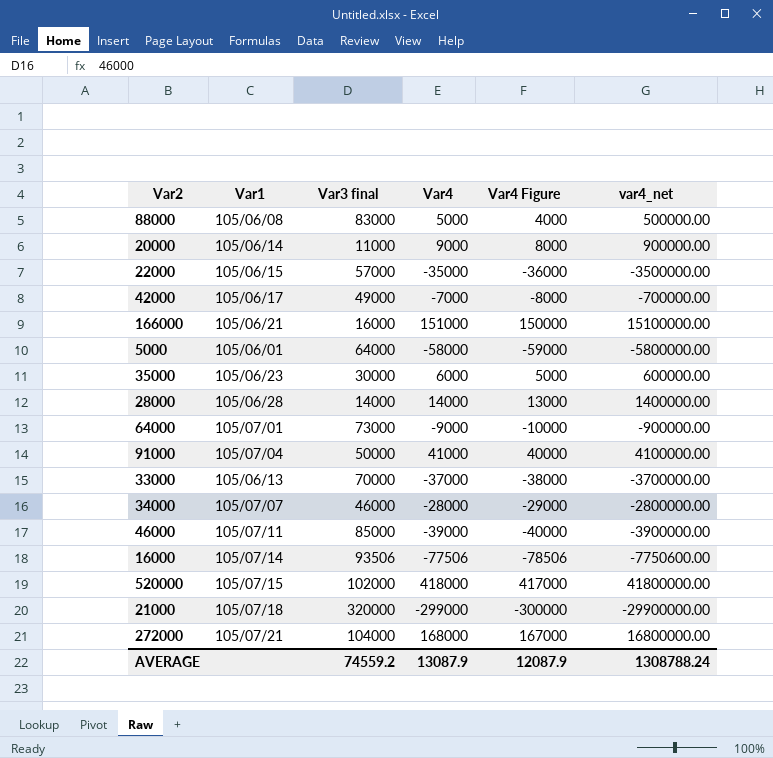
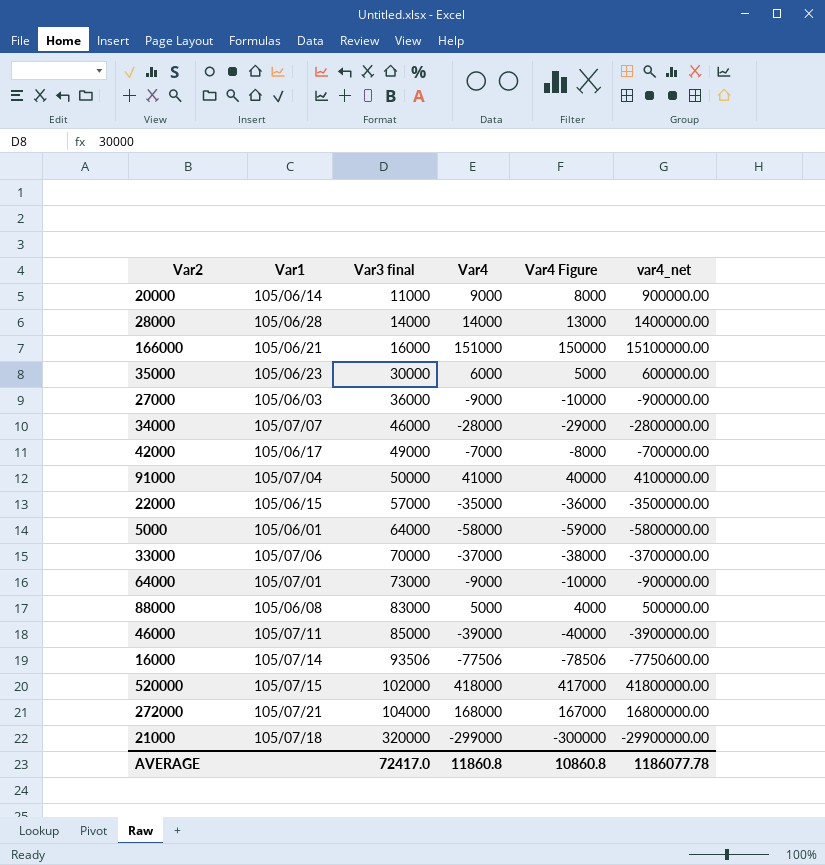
row order: none -> Var3 final ascending
row 27000: none -> 105/06/03 | 36000 | -9000 | -10000 | -900000.00
33000 | Var1: 105/06/13 -> 105/07/06
AVERAGE | Var3 final: 74559.2 -> 72417.0
AVERAGE | Var4: 13087.9 -> 11860.8
AVERAGE | Var4 Figure: 12087.9 -> 10860.8
AVERAGE | var4_net: 1308788.24 -> 1186077.78

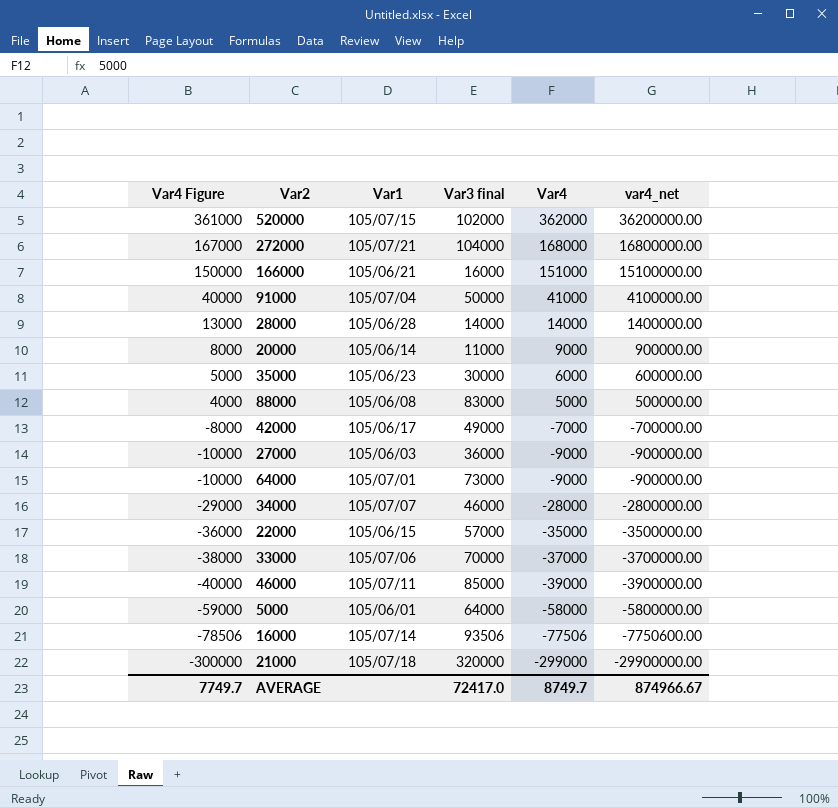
row order: Var3 final ascending -> Var4 Figure descending
column Var4 Figure | position: 5 -> 1
520000 | Var4 Figure: 417000 -> 361000
520000 | Var4: 418000 -> 362000
520000 | var4_net: 41800000.00 -> 36200000.00
AVERAGE | Var4 Figure: 10860.8 -> 7749.7
AVERAGE | Var4: 11860.8 -> 8749.7
AVERAGE | var4_net: 1186077.78 -> 874966.67

